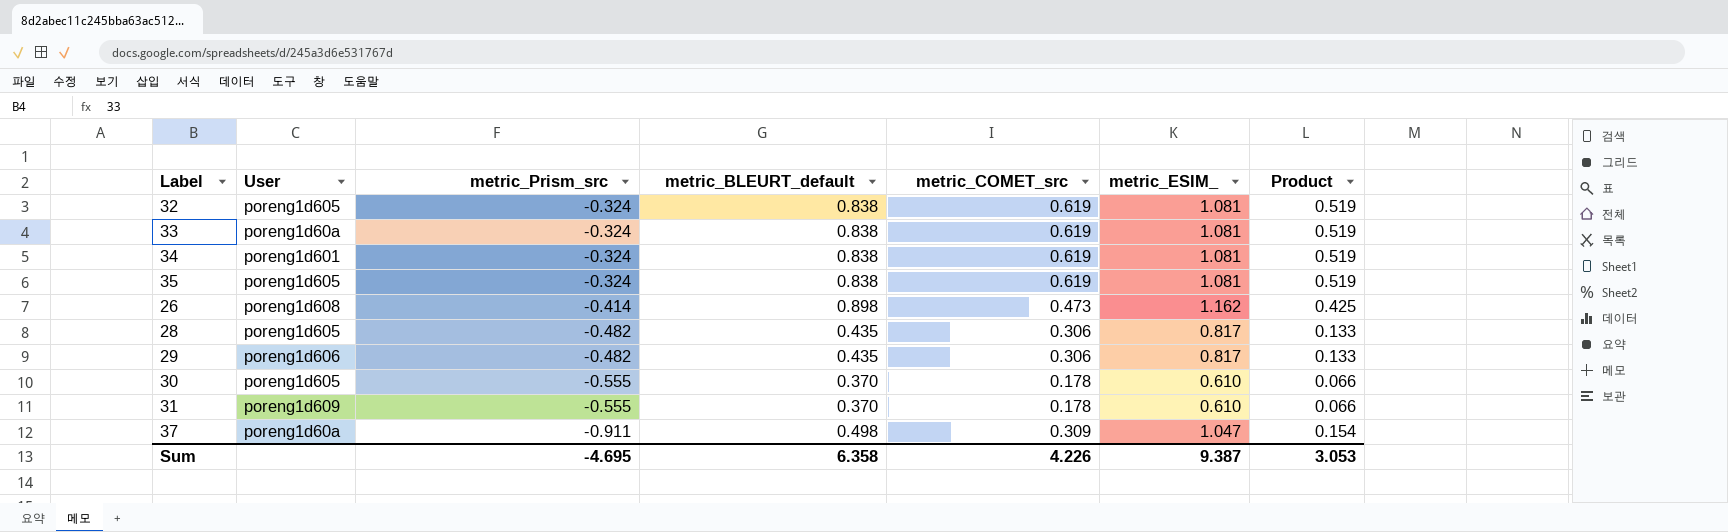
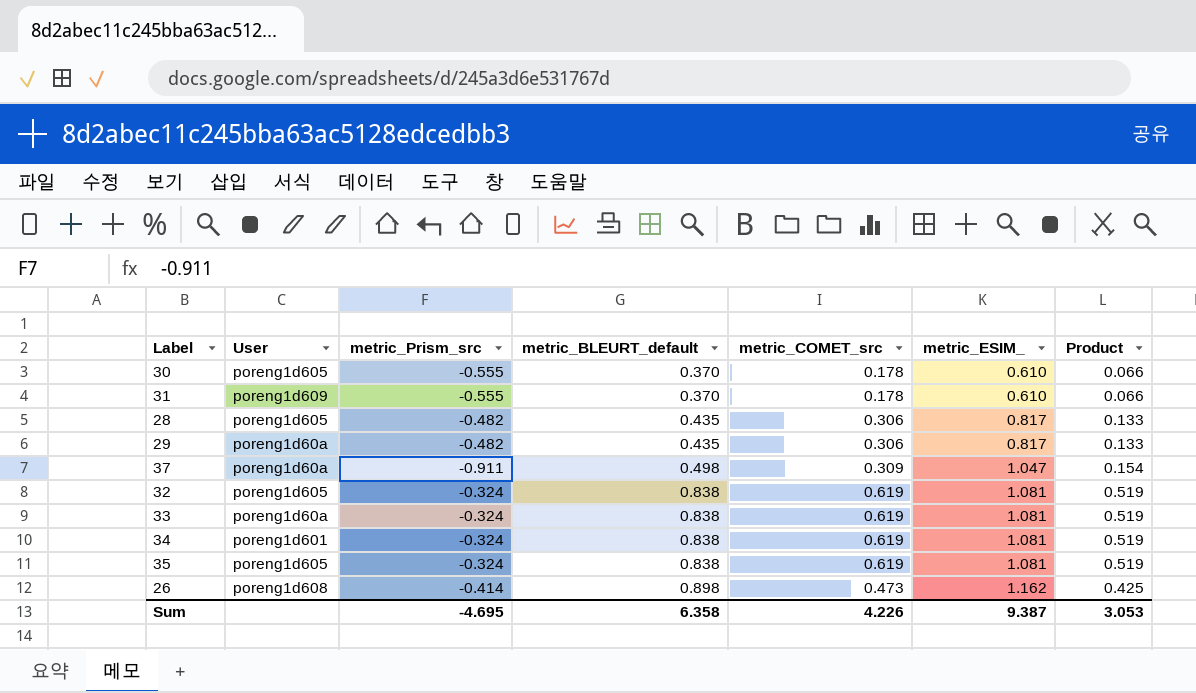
row order: metric_Prism_src descending -> metric_BLEURT_default ascending
29 | User: poreng1d606 -> poreng1d60a

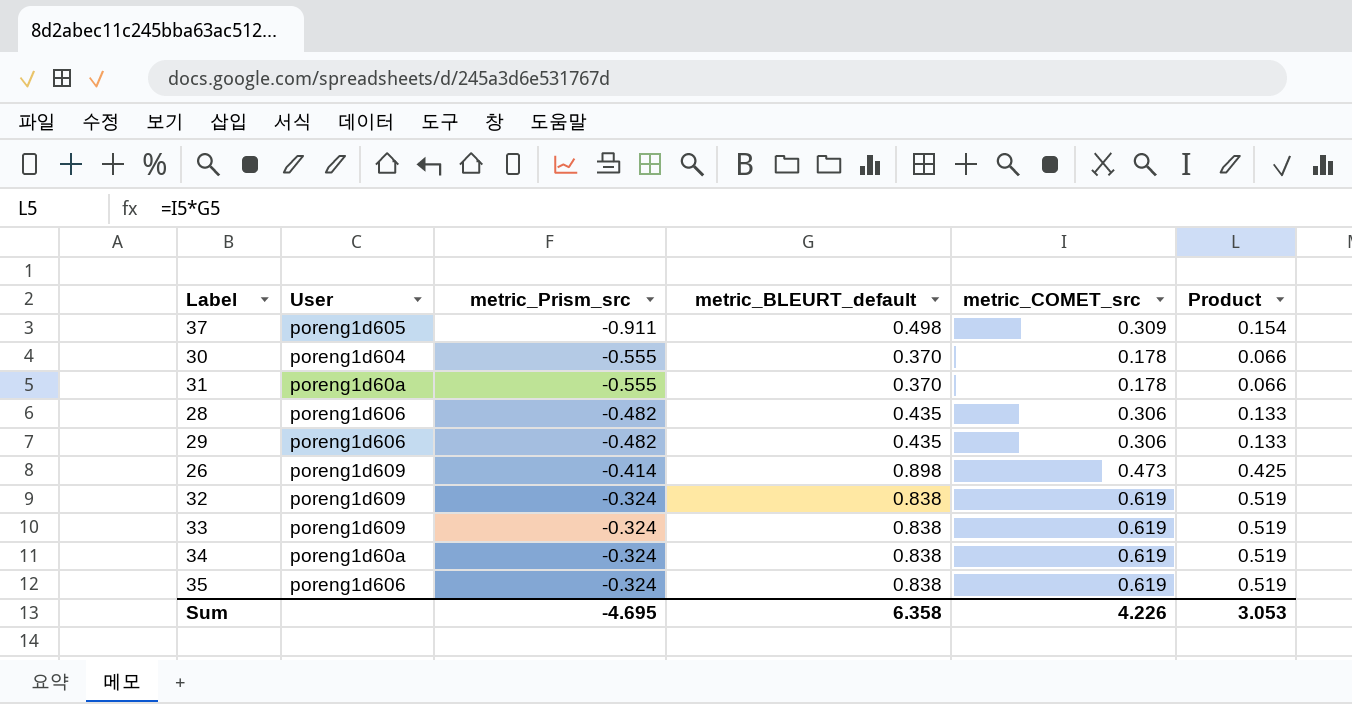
row order: metric_BLEURT_default ascending -> metric_Prism_src ascending
column metric_ESIM_ | position: 6 -> none
37 | User: poreng1d60a -> poreng1d605
30 | User: poreng1d605 -> poreng1d604
31 | User: poreng1d609 -> poreng1d60a
28 | User: poreng1d605 -> poreng1d606
29 | User: poreng1d60a -> poreng1d606
26 | User: poreng1d608 -> poreng1d609
32 | User: poreng1d605 -> poreng1d609
33 | User: poreng1d60a -> poreng1d609
34 | User: poreng1d601 -> poreng1d60a
35 | User: poreng1d605 -> poreng1d606

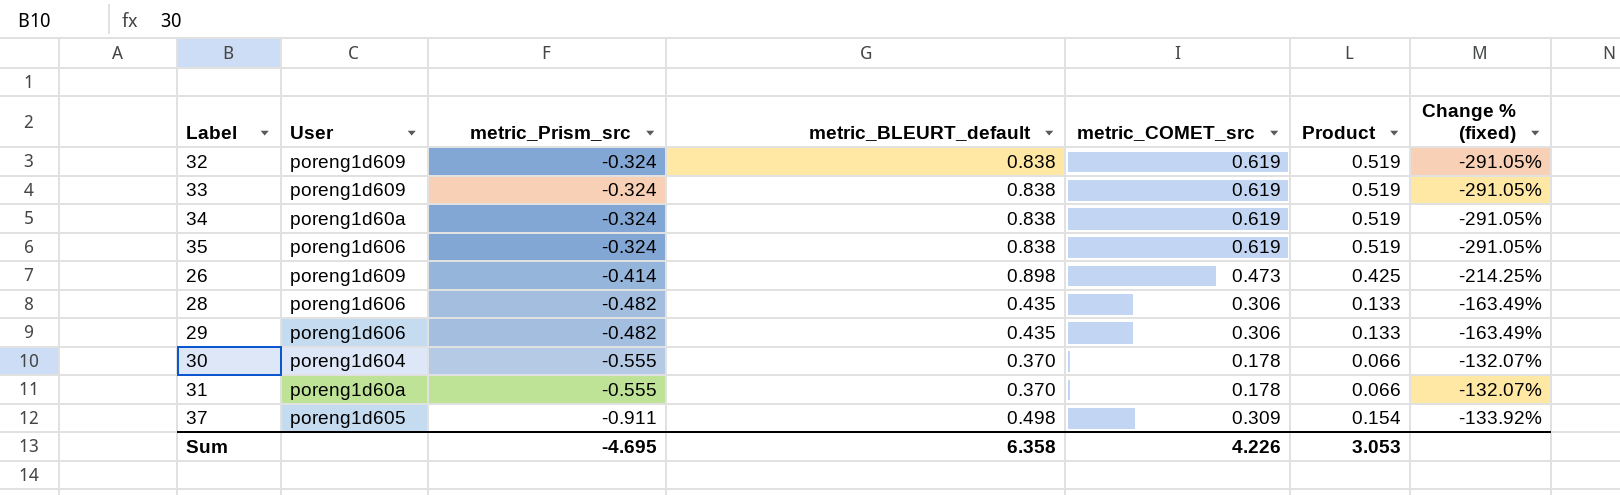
row order: metric_Prism_src ascending -> metric_Prism_src descending
column Change % (fixed) | formula: none -> ([metric_COMET_src] - [metric_Prism_src]) / [metric_Prism_src]

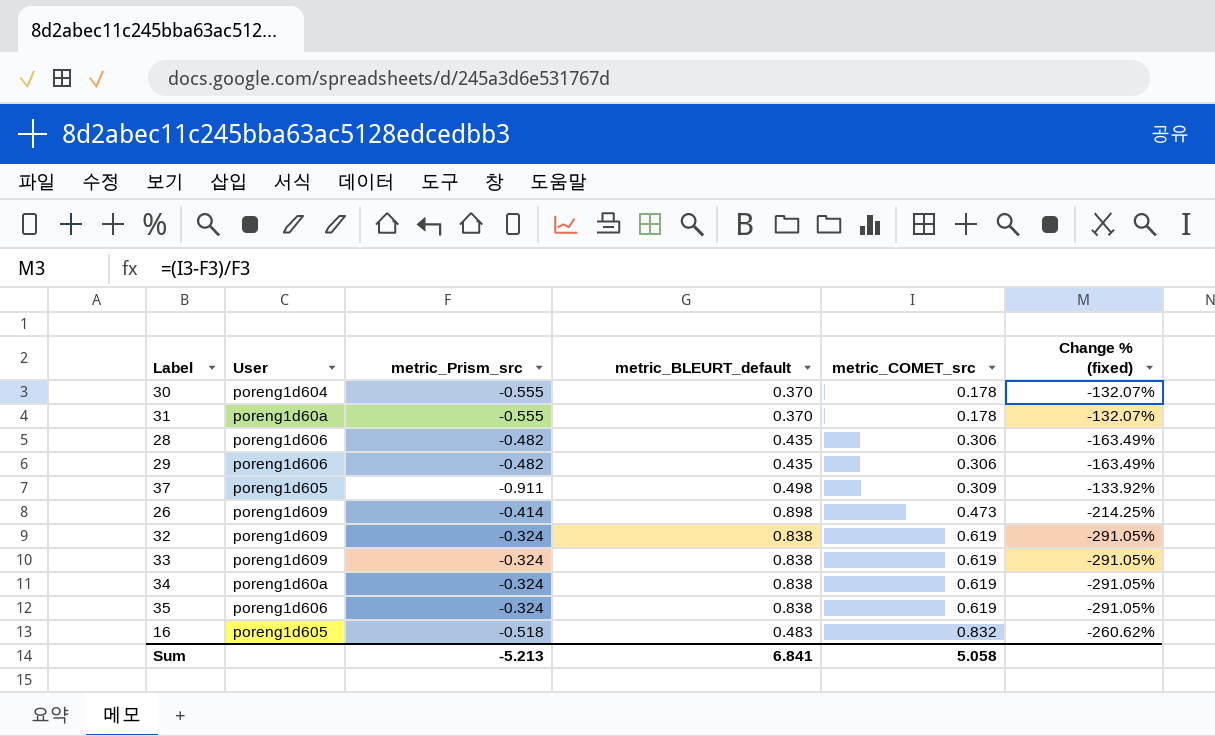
row order: metric_Prism_src descending -> metric_COMET_src ascending
column Product | formula: [metric_BLEURT_default] * [metric_COMET_src] -> none
row 16: none -> poreng1d605 | -0.518 | 0.483 | 0.832 | -260.62%
Sum | metric_Prism_src: -4.695 -> -5.213
Sum | metric_BLEURT_default: 6.358 -> 6.841
Sum | metric_COMET_src: 4.226 -> 5.058

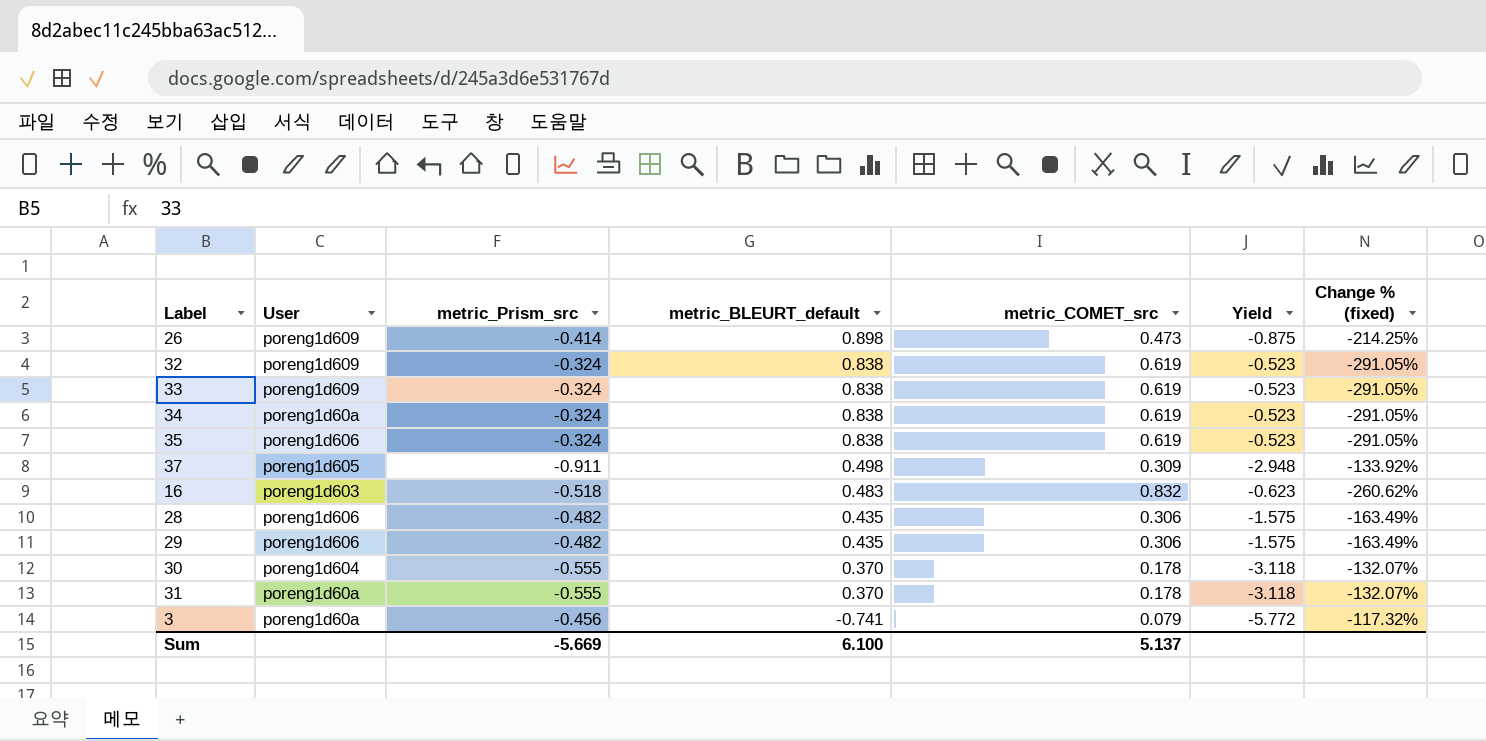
row order: metric_COMET_src ascending -> metric_BLEURT_default descending
column Yield | formula: none -> [metric_Prism_src] / [metric_COMET_src]
16 | User: poreng1d605 -> poreng1d603
row 3: none -> poreng1d60a | -0.456 | -0.741 | 0.079 | -5.772 | -117.32%
Sum | metric_Prism_src: -5.213 -> -5.669
Sum | metric_BLEURT_default: 6.841 -> 6.100
Sum | metric_COMET_src: 5.058 -> 5.137

